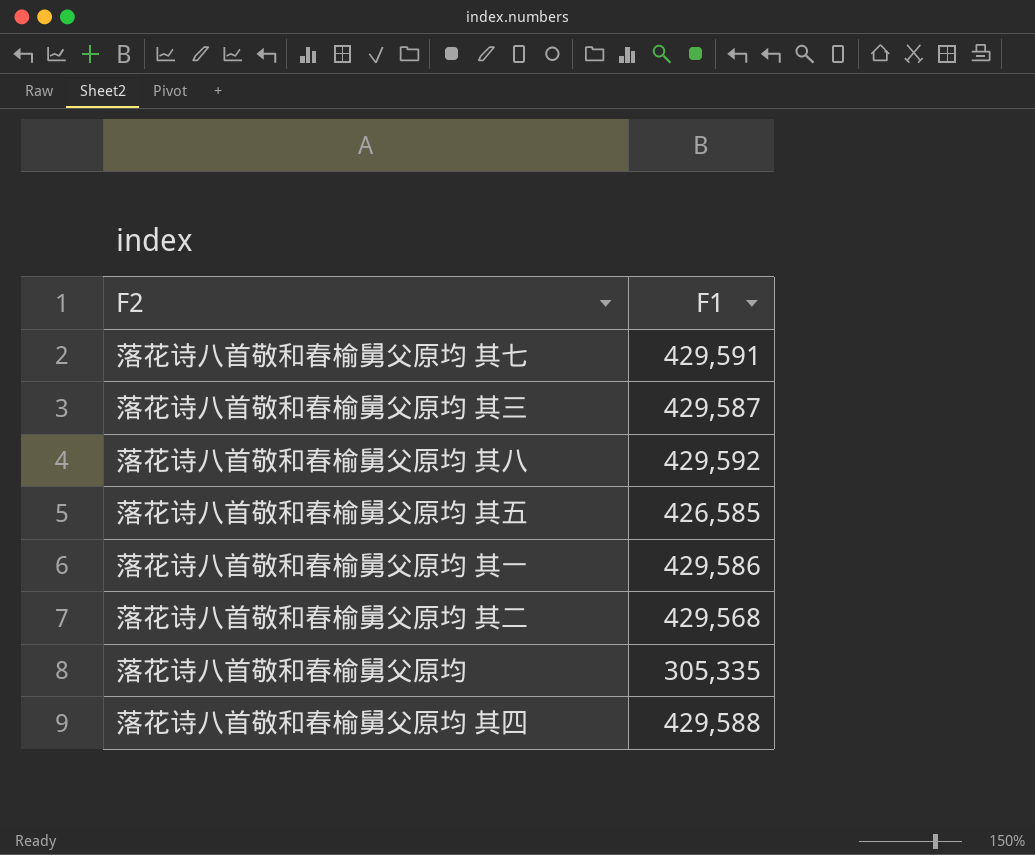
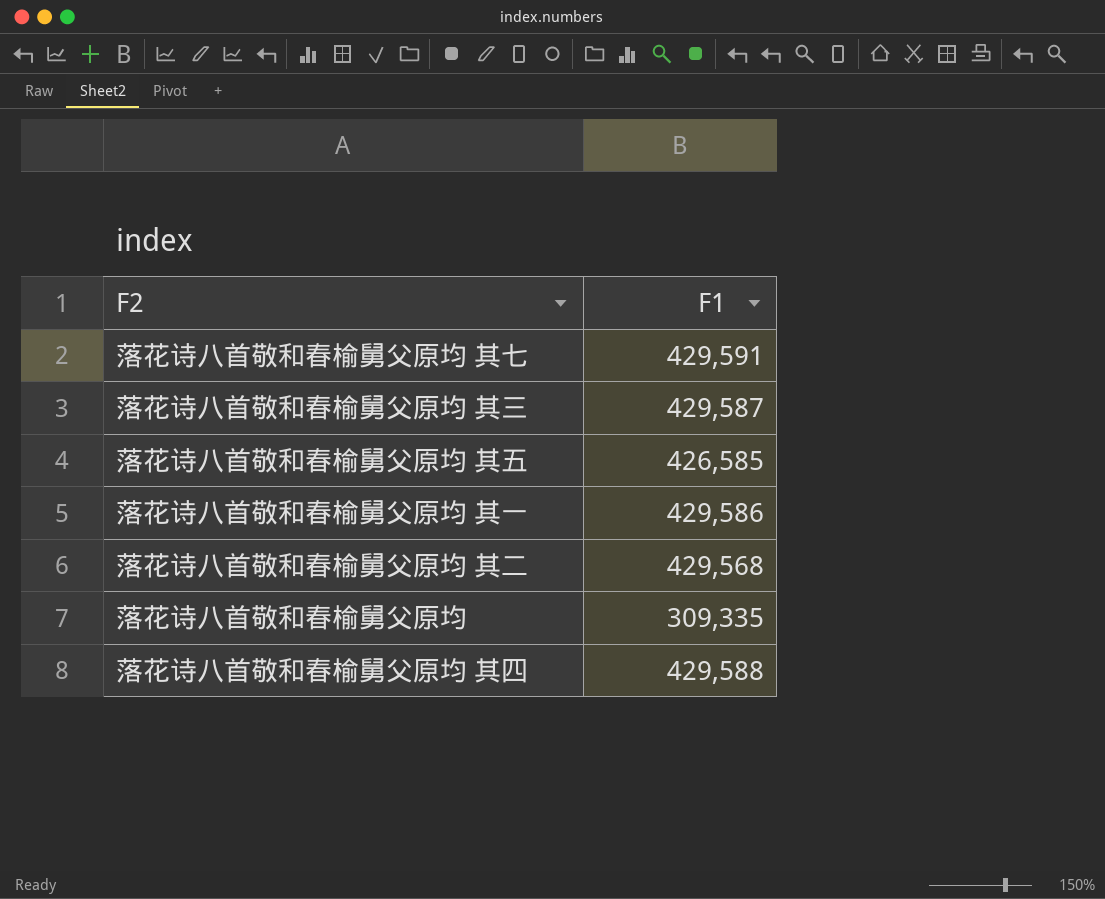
row 落花诗八首敬和春榆舅父原均 其八: 429,592 -> none
落花诗八首敬和春榆舅父原均 | F1: 305,335 -> 309,335

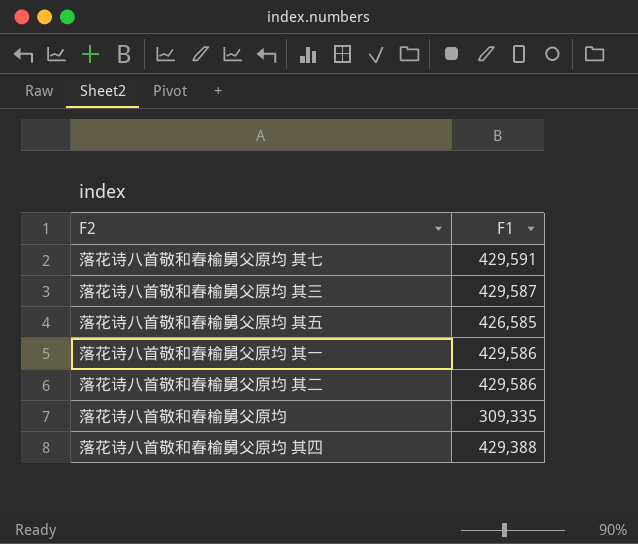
落花诗八首敬和春榆舅父原均 其二 | F1: 429,568 -> 429,586
落花诗八首敬和春榆舅父原均 其四 | F1: 429,588 -> 429,388

